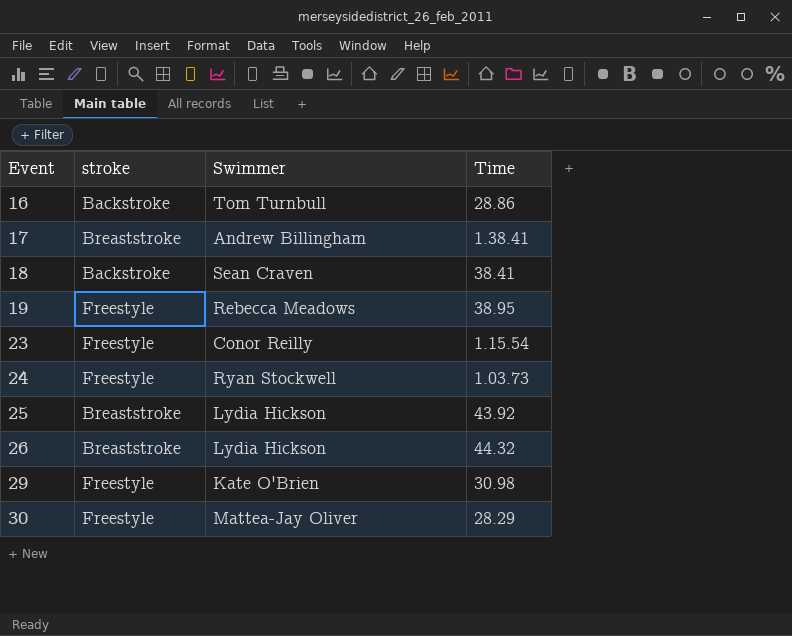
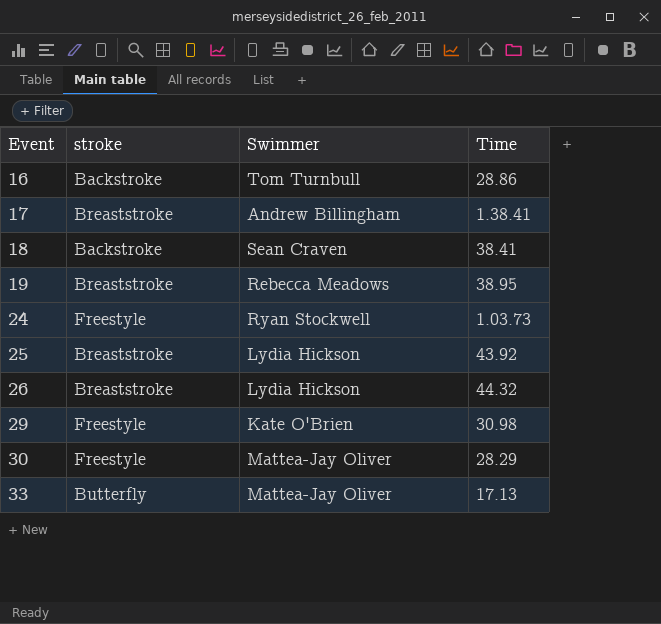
row 23: Freestyle | Conor Reilly | 1.15.54 -> none
19 | stroke: Freestyle -> Breaststroke
row 33: none -> Butterfly | Mattea-Jay Oliver | 17.13

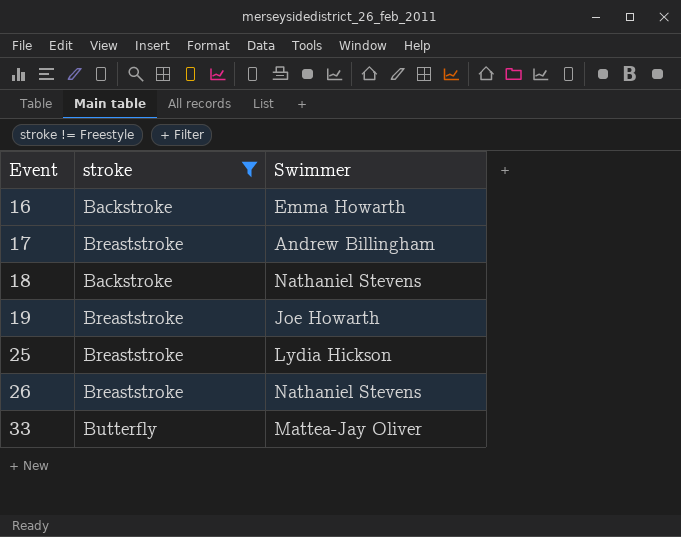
filter: none -> stroke != Freestyle
column Time | position: 4 -> none
16 | Swimmer: Tom Turnbull -> Emma Howarth
18 | Swimmer: Sean Craven -> Nathaniel Stevens
19 | Swimmer: Rebecca Meadows -> Joe Howarth
26 | Swimmer: Lydia Hickson -> Nathaniel Stevens

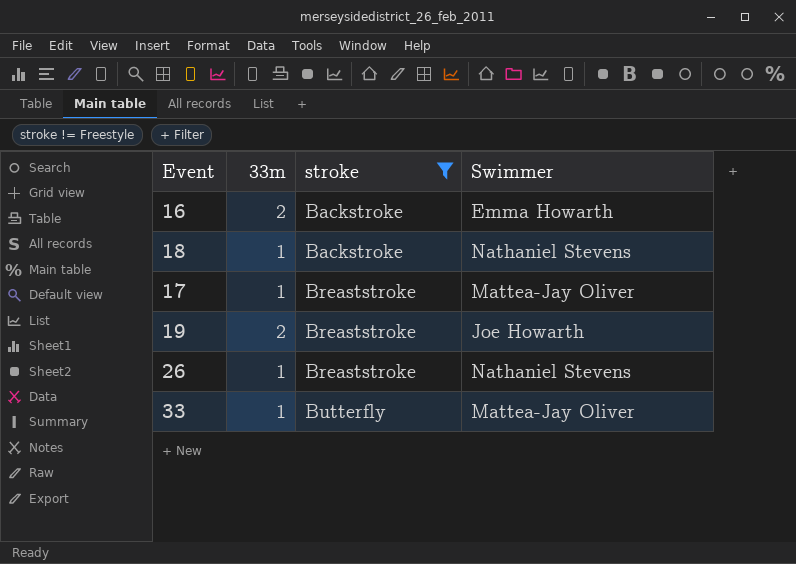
row order: Event ascending -> stroke ascending
column 33m | position: none -> 2
row 25: Breaststroke | Lydia Hickson -> none
17 | Swimmer: Andrew Billingham -> Mattea-Jay Oliver

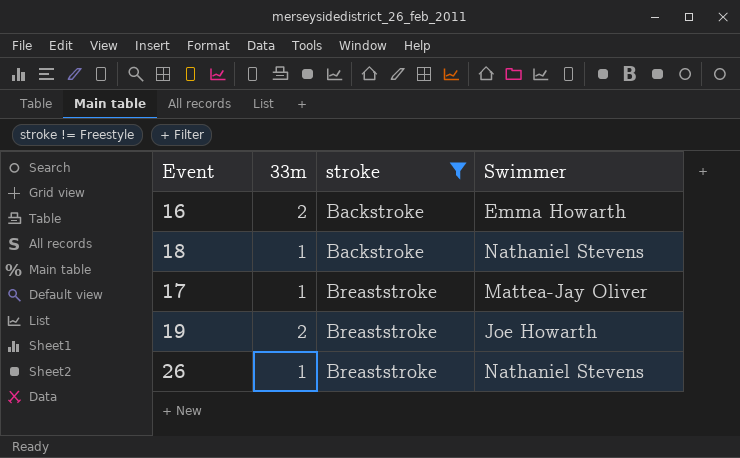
row 33: 1 | Butterfly | Mattea-Jay Oliver -> none

